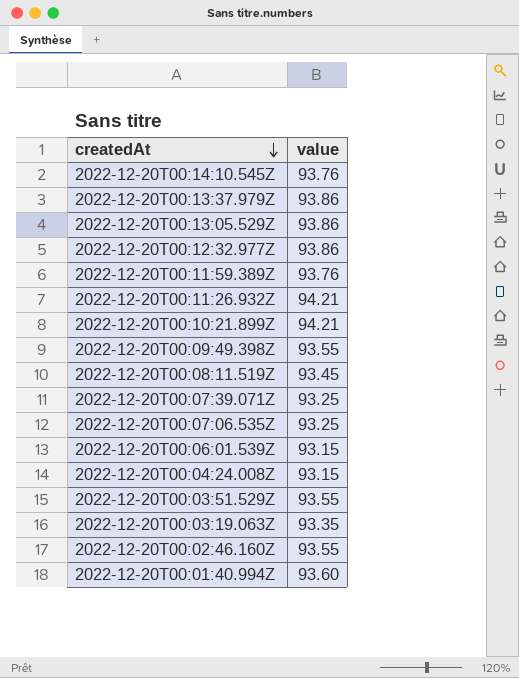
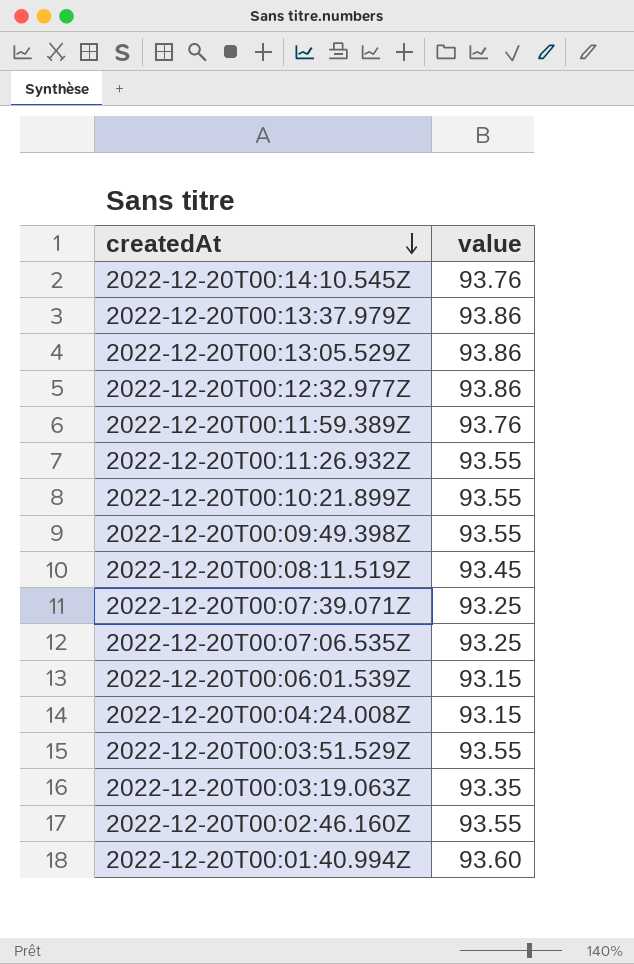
2022-12-20T00:11:26.932Z | value: 94.21 -> 93.55
2022-12-20T00:10:21.899Z | value: 94.21 -> 93.55

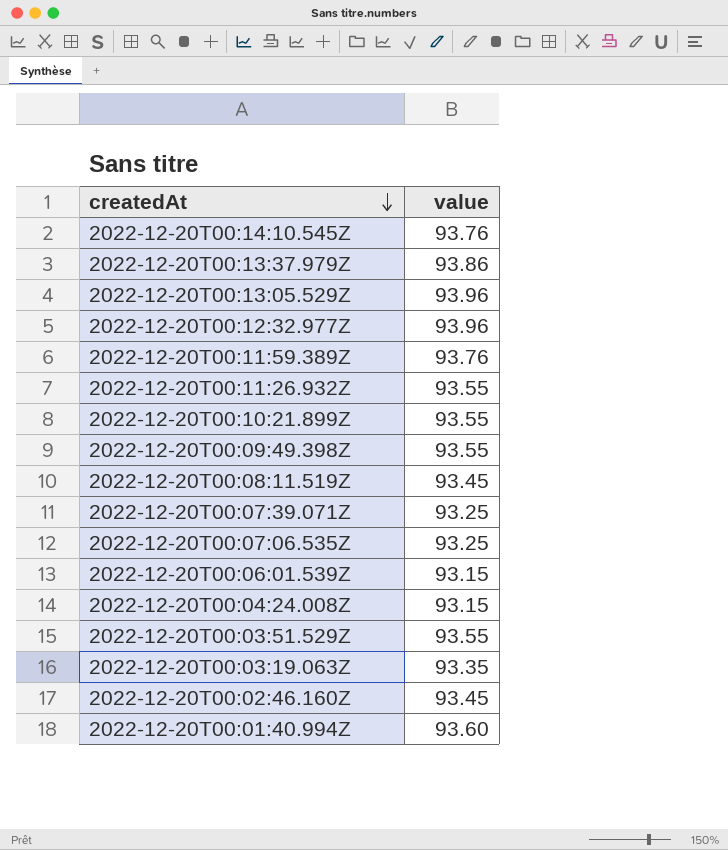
2022-12-20T00:13:05.529Z | value: 93.86 -> 93.96
2022-12-20T00:12:32.977Z | value: 93.86 -> 93.96
2022-12-20T00:02:46.160Z | value: 93.55 -> 93.45

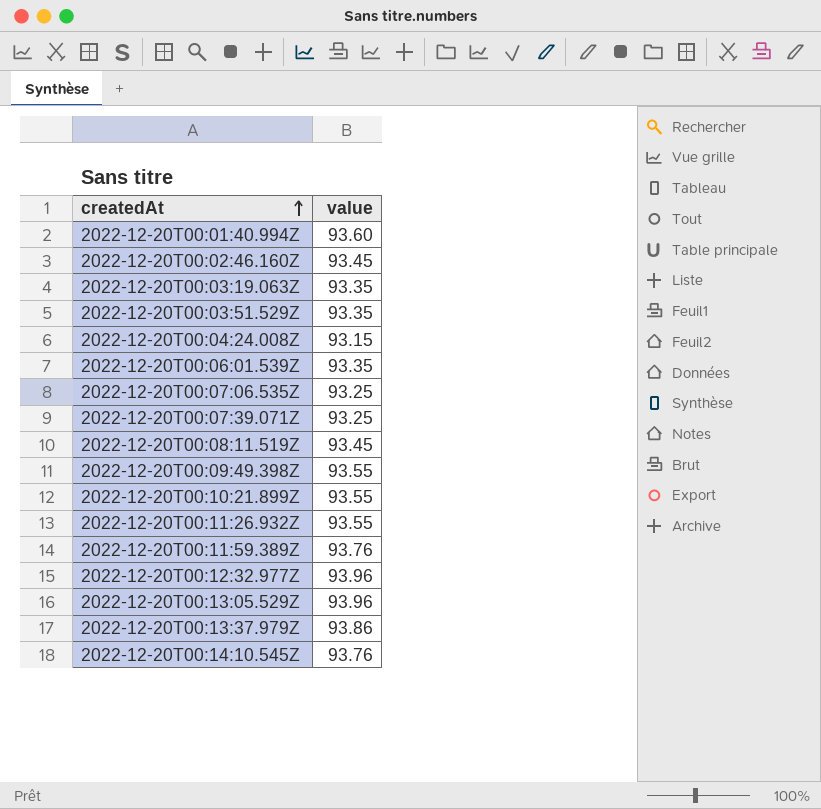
row order: createdAt descending -> createdAt ascending
2022-12-20T00:03:51.529Z | value: 93.55 -> 93.35
2022-12-20T00:06:01.539Z | value: 93.15 -> 93.35

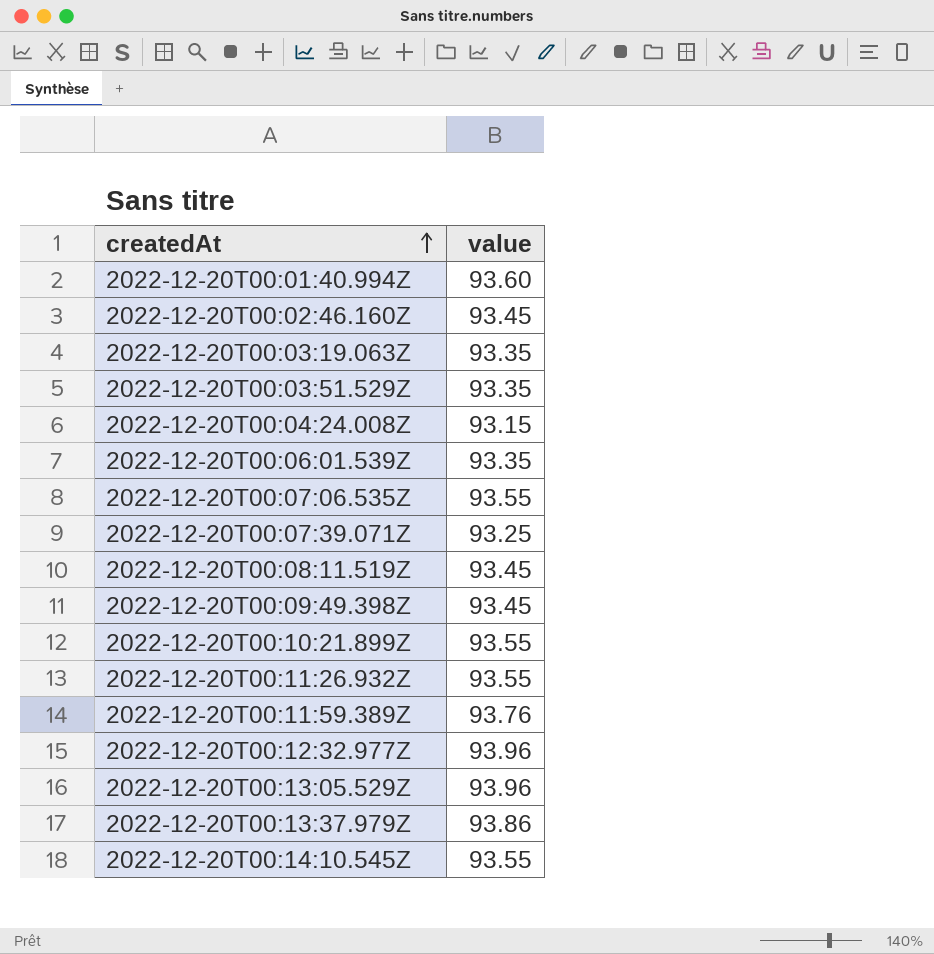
2022-12-20T00:07:06.535Z | value: 93.25 -> 93.55
2022-12-20T00:09:49.398Z | value: 93.55 -> 93.45
2022-12-20T00:14:10.545Z | value: 93.76 -> 93.55

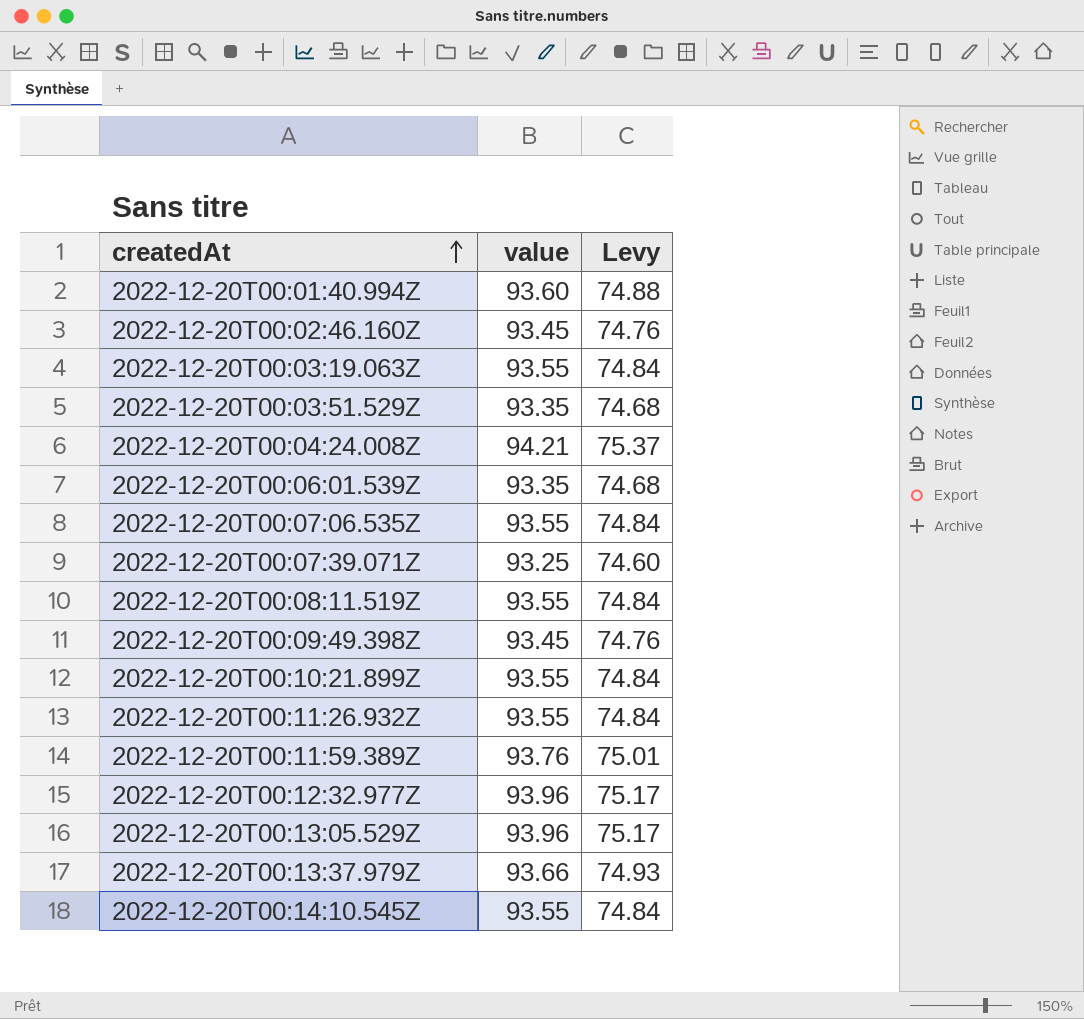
column Levy | formula: none -> [value] * 0.8
2022-12-20T00:03:19.063Z | value: 93.35 -> 93.55
2022-12-20T00:04:24.008Z | value: 93.15 -> 94.21
2022-12-20T00:08:11.519Z | value: 93.45 -> 93.55
2022-12-20T00:13:37.979Z | value: 93.86 -> 93.66

